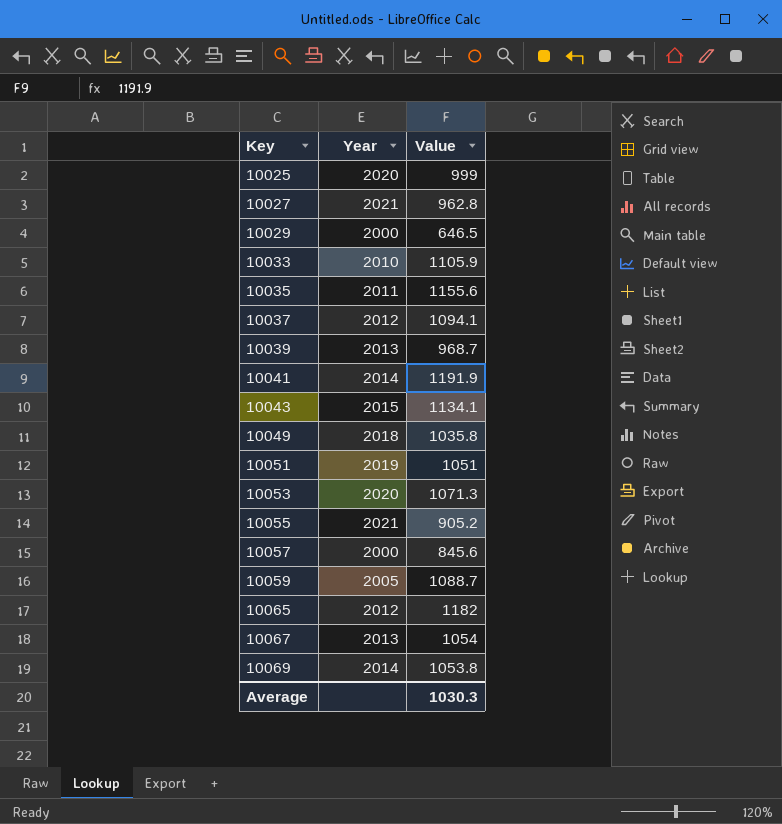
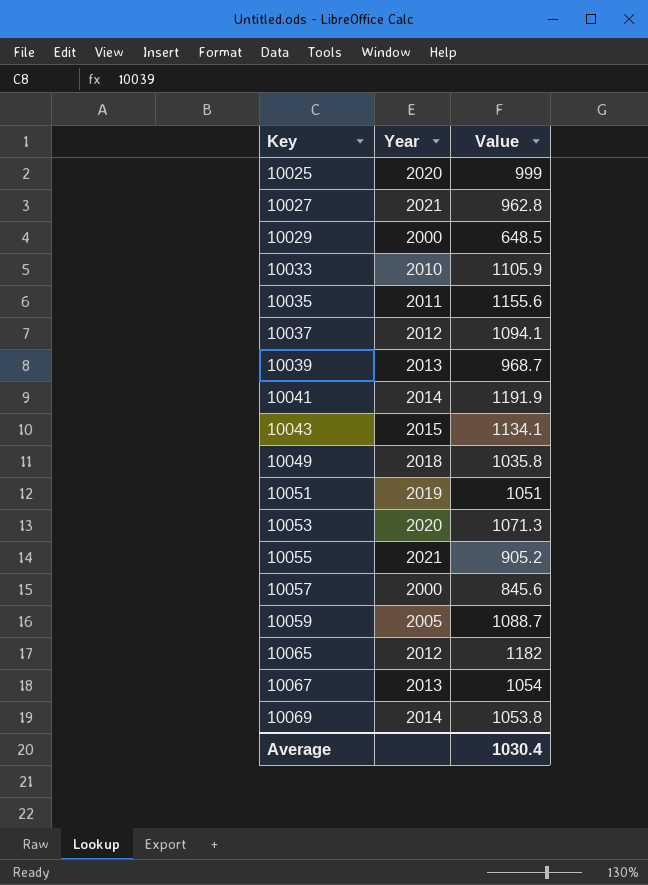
10029 | Value: 646.5 -> 648.5
Average | Value: 1030.3 -> 1030.4

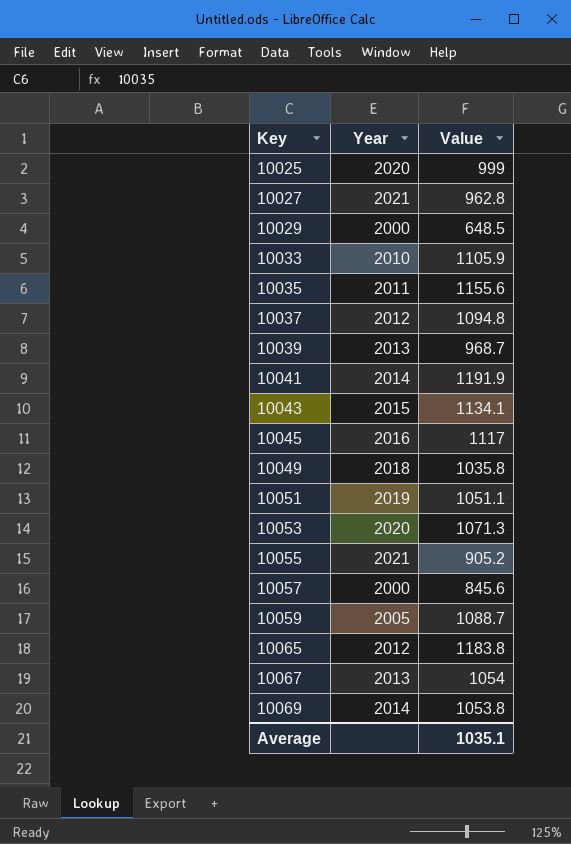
10037 | Value: 1094.1 -> 1094.8
row 10045: none -> 2016 | 1117
10051 | Value: 1051 -> 1051.1
10065 | Value: 1182 -> 1183.8
Average | Value: 1030.4 -> 1035.1

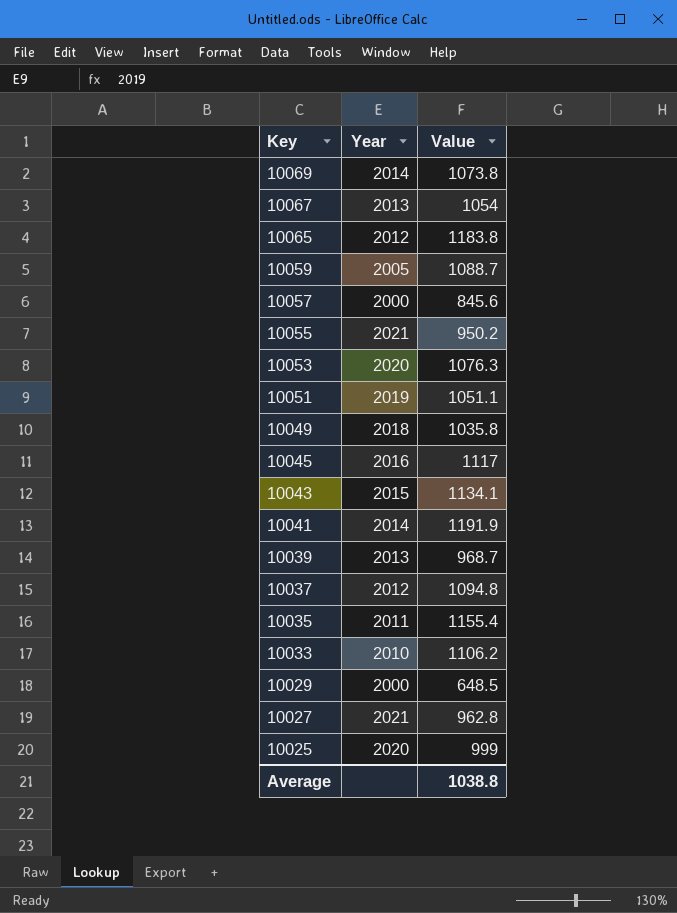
row order: Key ascending -> Key descending
10069 | Value: 1053.8 -> 1073.8
10055 | Value: 905.2 -> 950.2
10053 | Value: 1071.3 -> 1076.3
10035 | Value: 1155.6 -> 1155.4
10033 | Value: 1105.9 -> 1106.2
Average | Value: 1035.1 -> 1038.8

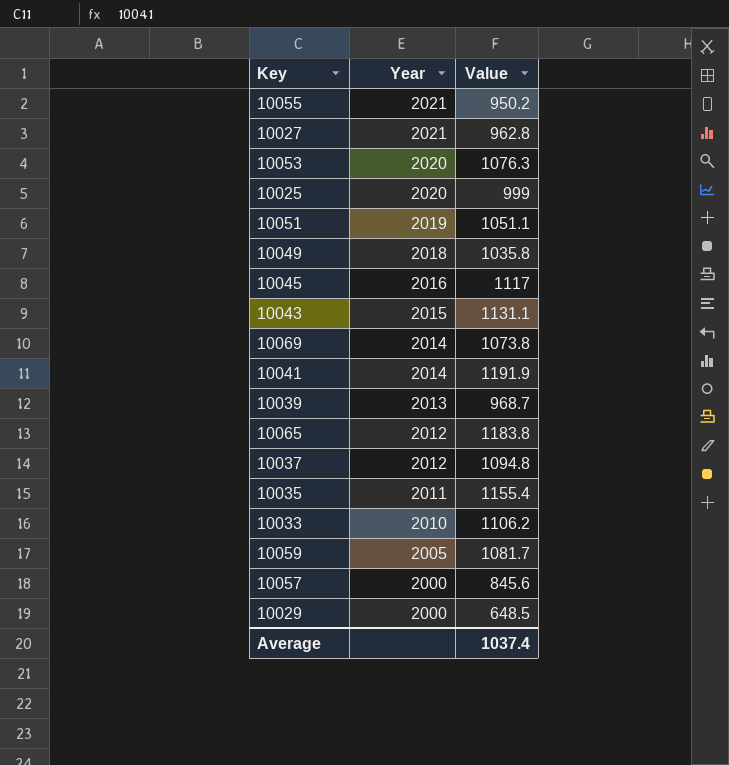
row order: Key descending -> Year descending
row 10067: 2013 | 1054 -> none
10043 | Value: 1134.1 -> 1131.1
10059 | Value: 1088.7 -> 1081.7
Average | Value: 1038.8 -> 1037.4

